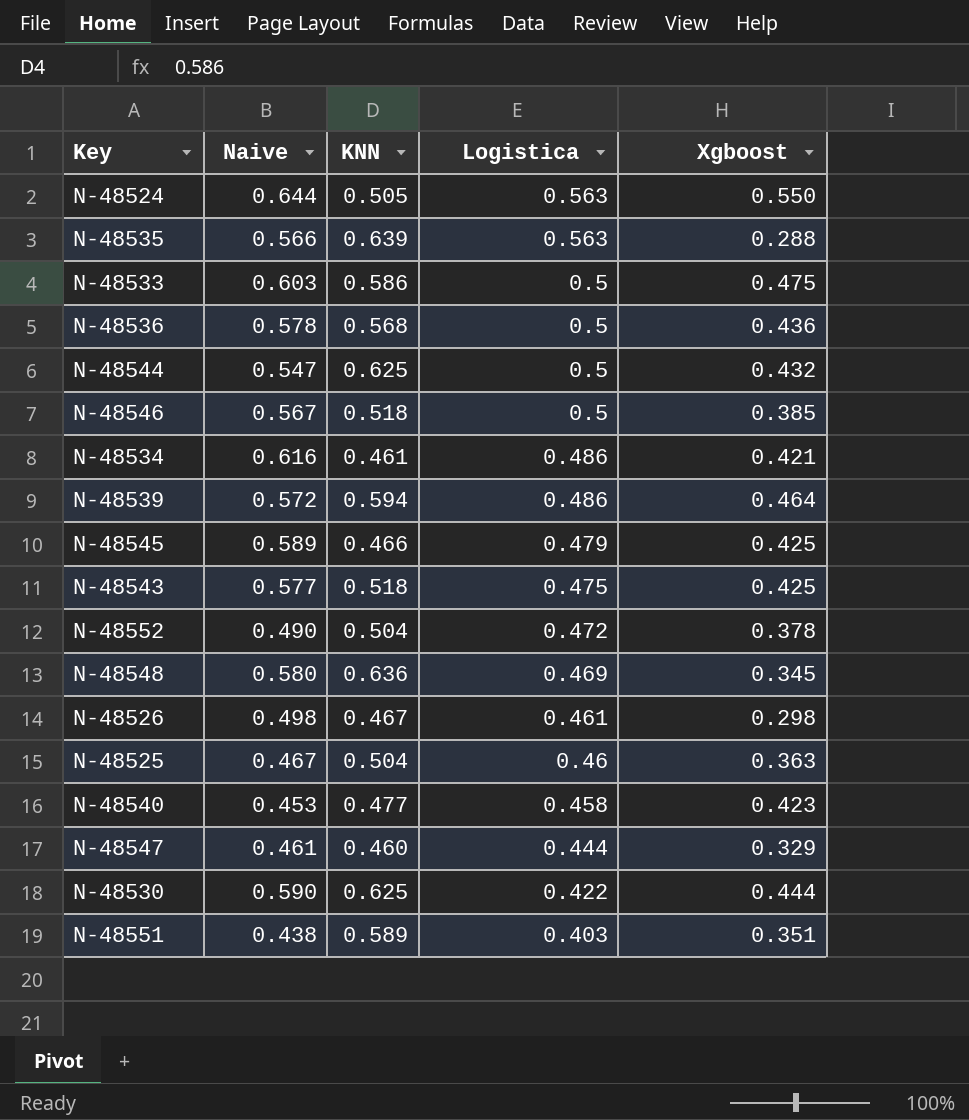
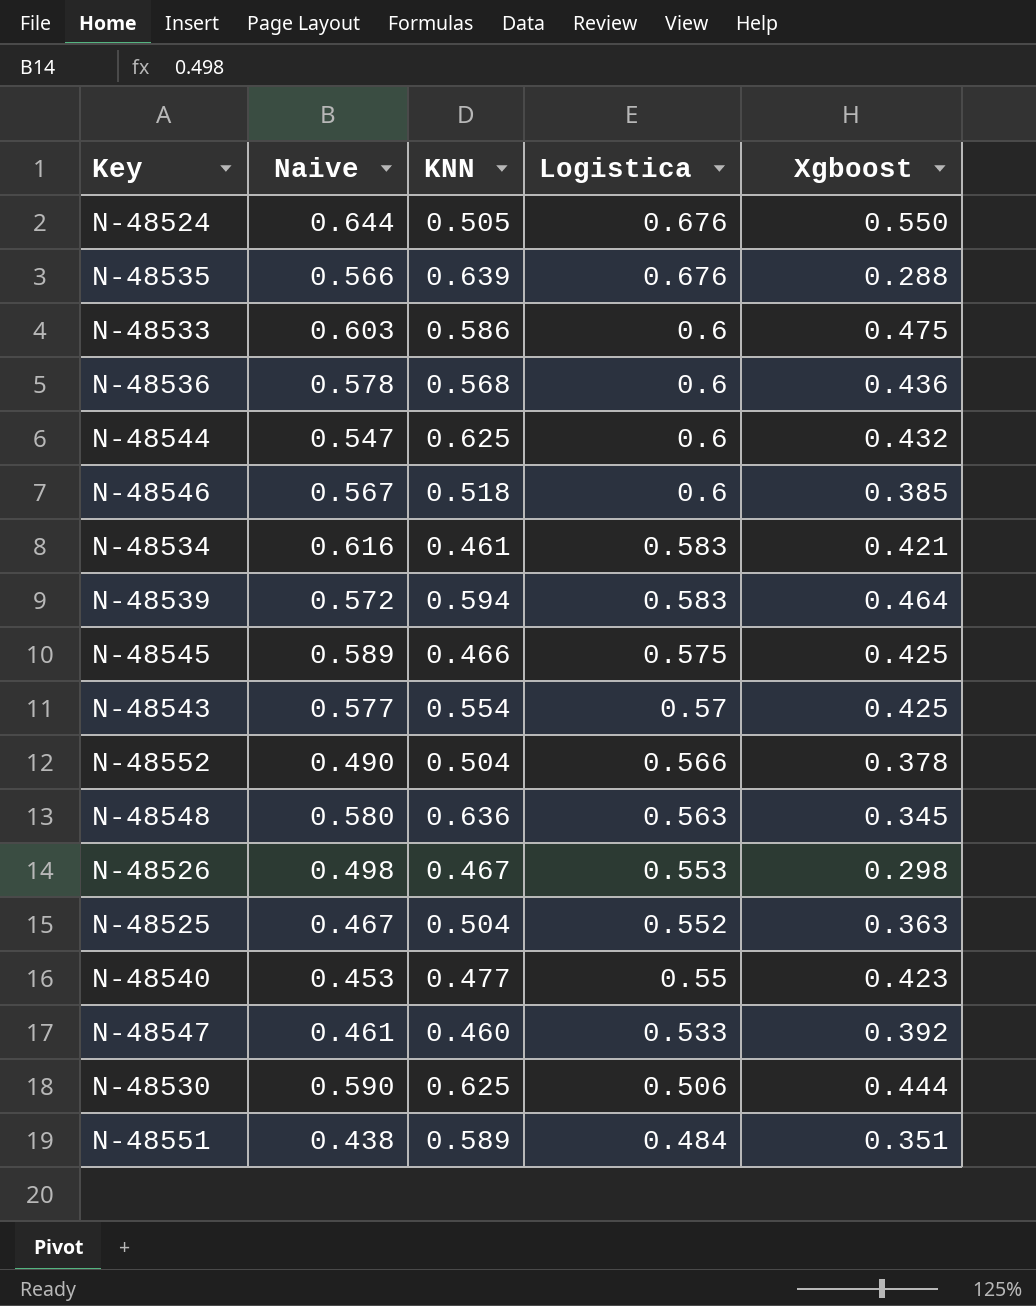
N-48524 | Logistica: 0.563 -> 0.676
N-48535 | Logistica: 0.563 -> 0.676
N-48533 | Logistica: 0.5 -> 0.6
N-48536 | Logistica: 0.5 -> 0.6
N-48544 | Logistica: 0.5 -> 0.6
N-48546 | Logistica: 0.5 -> 0.6
N-48534 | Logistica: 0.486 -> 0.583
N-48539 | Logistica: 0.486 -> 0.583
N-48545 | Logistica: 0.479 -> 0.575
N-48543 | KNN: 0.518 -> 0.554
N-48543 | Logistica: 0.475 -> 0.57
N-48552 | Logistica: 0.472 -> 0.566
N-48548 | Logistica: 0.469 -> 0.563
N-48526 | Logistica: 0.461 -> 0.553
N-48525 | Logistica: 0.46 -> 0.552
N-48540 | Logistica: 0.458 -> 0.55
N-48547 | Logistica: 0.444 -> 0.533
N-48547 | Xgboost: 0.329 -> 0.392
N-48530 | Logistica: 0.422 -> 0.506
N-48551 | Logistica: 0.403 -> 0.484

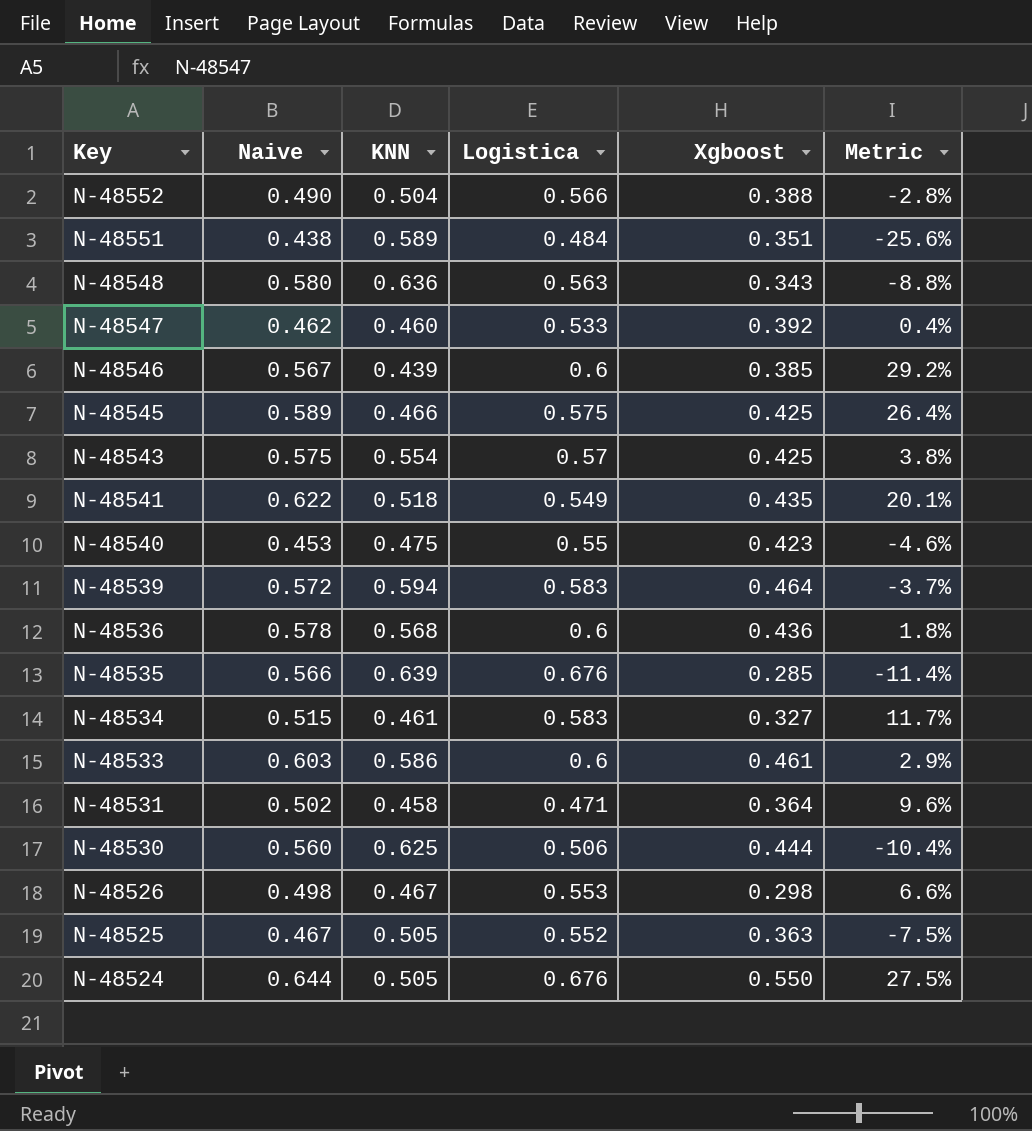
row order: Logistica descending -> Key descending
column Metric | formula: none -> ([Naive] - [KNN]) / [KNN]
row N-48544: 0.547 | 0.625 | 0.6 | 0.432 -> none
N-48552 | Xgboost: 0.378 -> 0.388
N-48548 | Xgboost: 0.345 -> 0.343
N-48547 | Naive: 0.461 -> 0.462
N-48546 | KNN: 0.518 -> 0.439
N-48543 | Naive: 0.577 -> 0.575
row N-48541: none -> 0.622 | 0.518 | 0.549 | 0.435 | 20.1%
N-48540 | KNN: 0.477 -> 0.475
N-48535 | Xgboost: 0.288 -> 0.285
N-48534 | Naive: 0.616 -> 0.515
N-48534 | Xgboost: 0.421 -> 0.327
N-48533 | Xgboost: 0.475 -> 0.461
row N-48531: none -> 0.502 | 0.458 | 0.471 | 0.364 | 9.6%
N-48530 | Naive: 0.590 -> 0.560
N-48525 | KNN: 0.504 -> 0.505

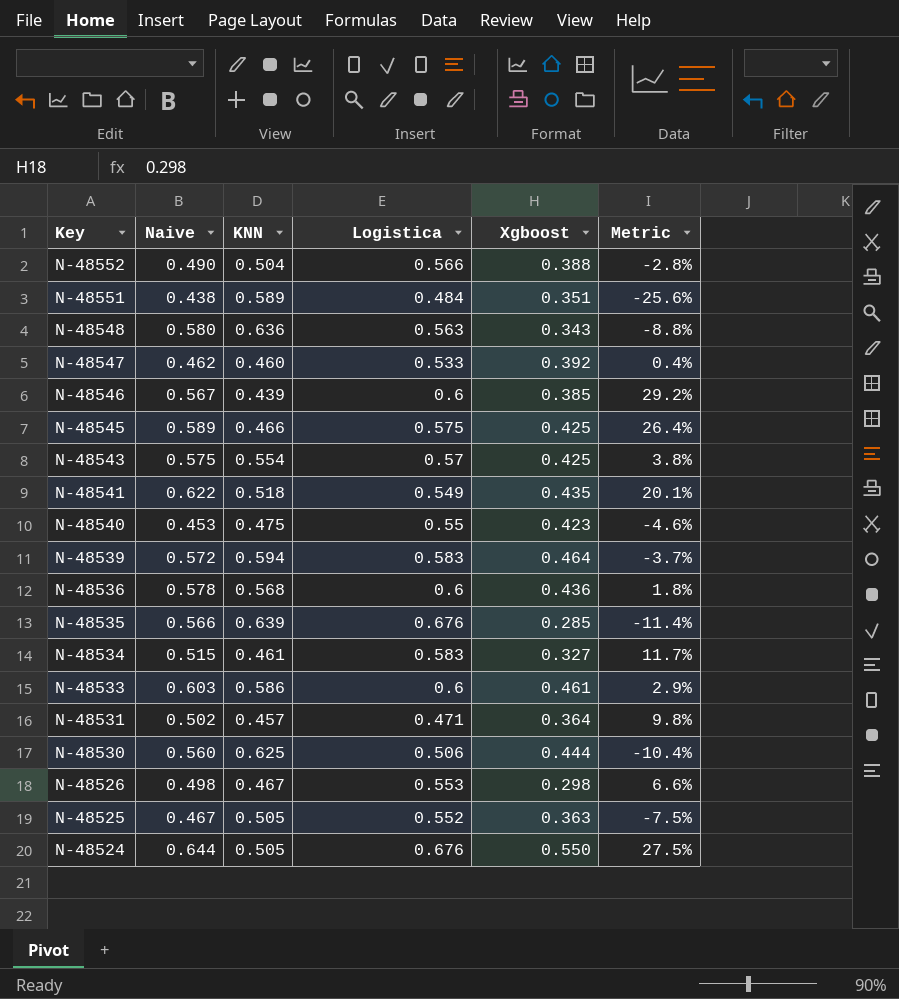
N-48531 | KNN: 0.458 -> 0.457
N-48531 | Metric: 9.6% -> 9.8%

